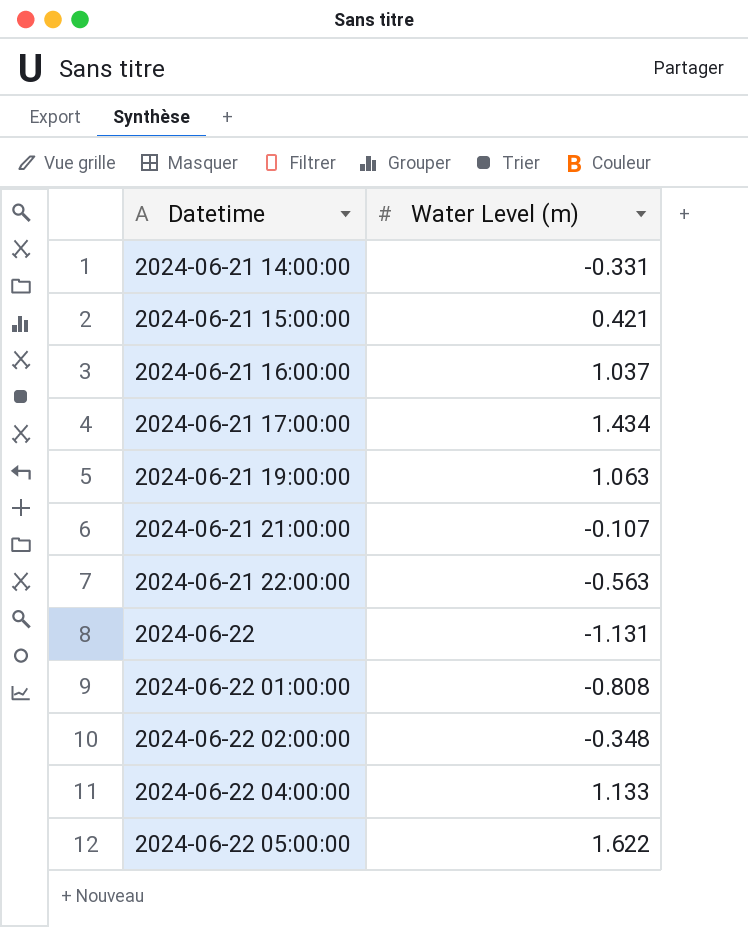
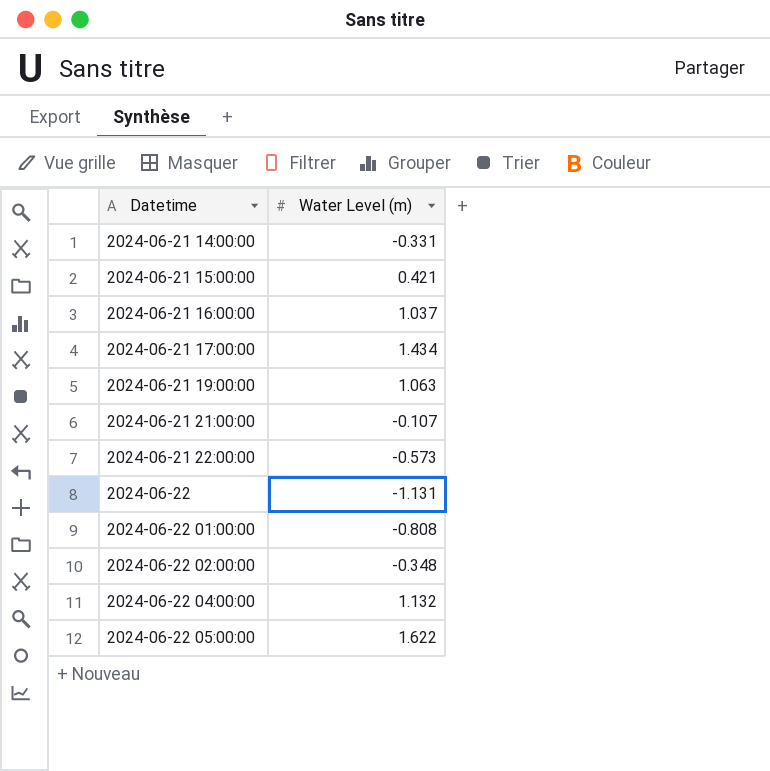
2024-06-21 22:00:00 | Water Level (m): -0.563 -> -0.573
2024-06-22 04:00:00 | Water Level (m): 1.133 -> 1.132

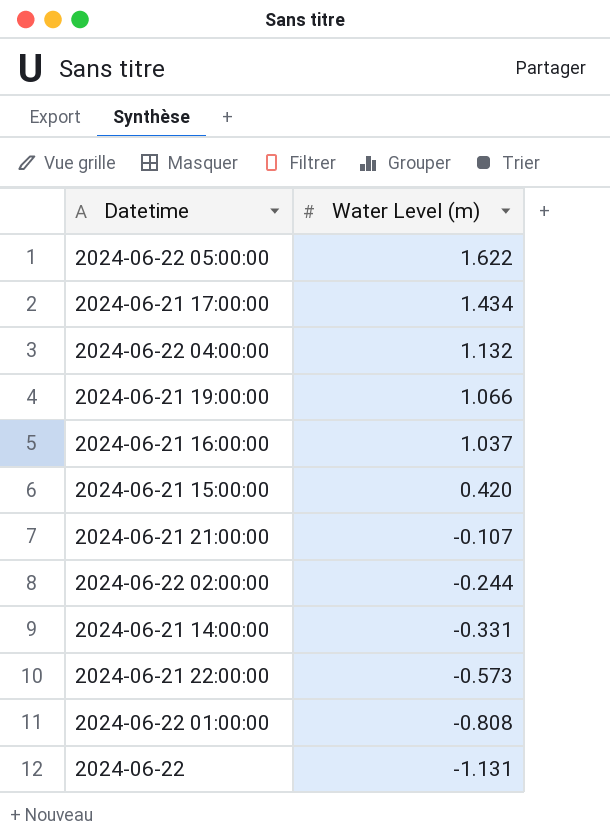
row order: Datetime ascending -> Water Level (m) descending
2024-06-21 19:00:00 | Water Level (m): 1.063 -> 1.066
2024-06-21 15:00:00 | Water Level (m): 0.421 -> 0.420
2024-06-22 02:00:00 | Water Level (m): -0.348 -> -0.244

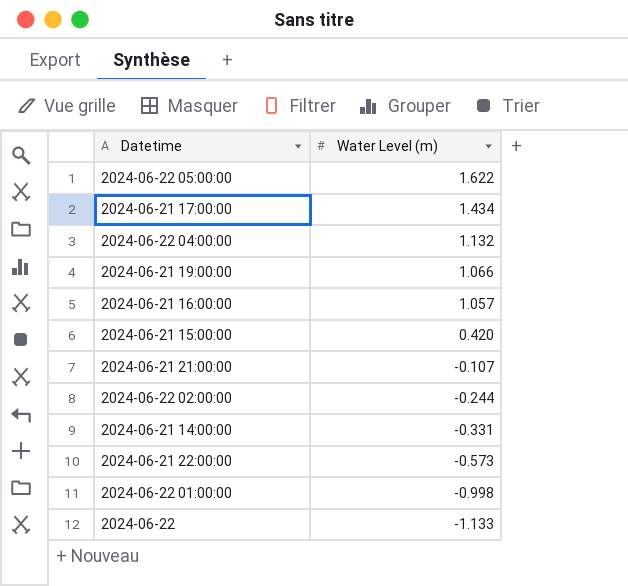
2024-06-21 16:00:00 | Water Level (m): 1.037 -> 1.057
2024-06-22 01:00:00 | Water Level (m): -0.808 -> -0.998
2024-06-22 | Water Level (m): -1.131 -> -1.133

